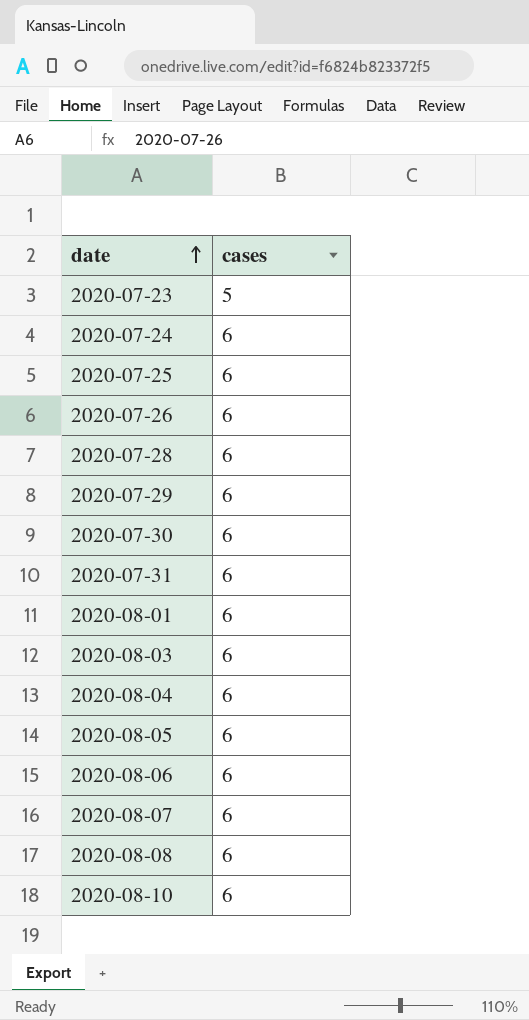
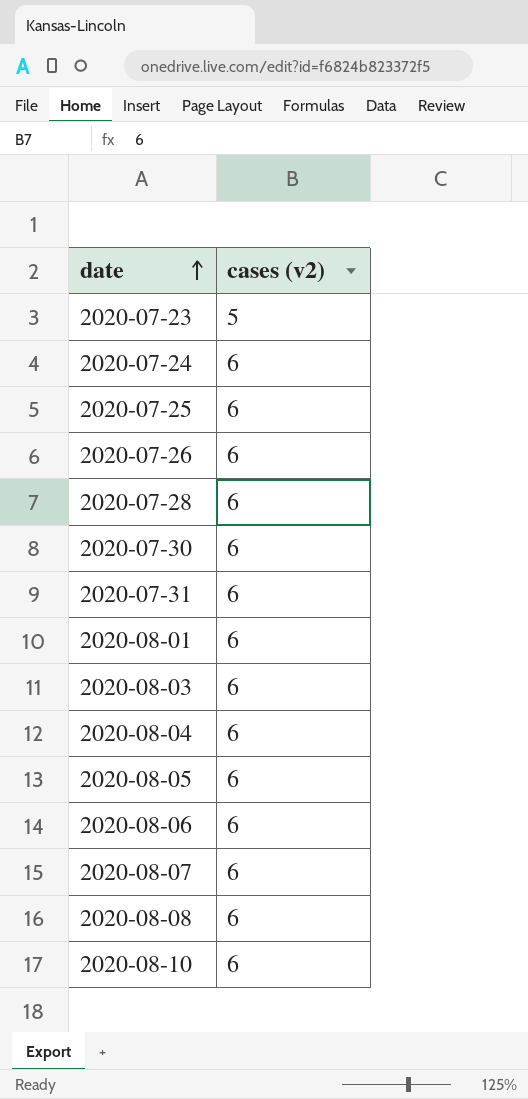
column name: cases -> cases (v2)
row 2020-07-29: 6 -> none

